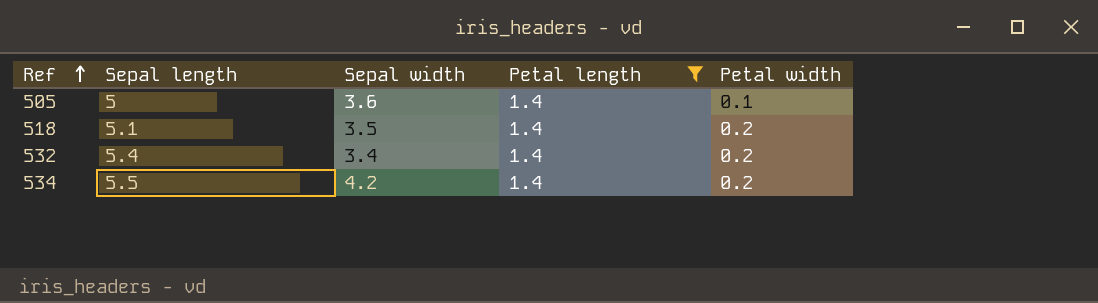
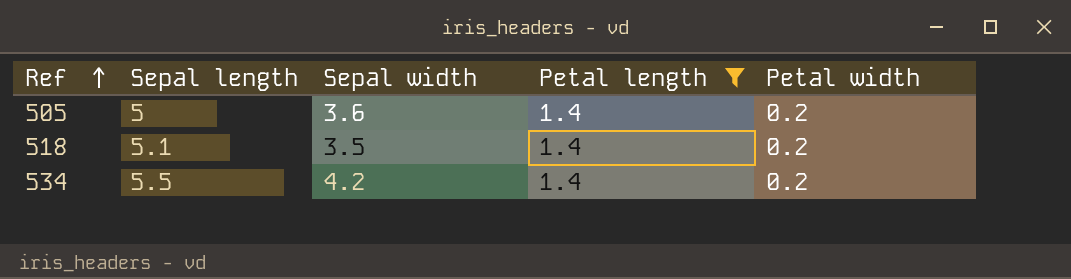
row 532: 5.4 | 3.4 | 1.4 | 0.2 -> none
505 | Petal width: 0.1 -> 0.2

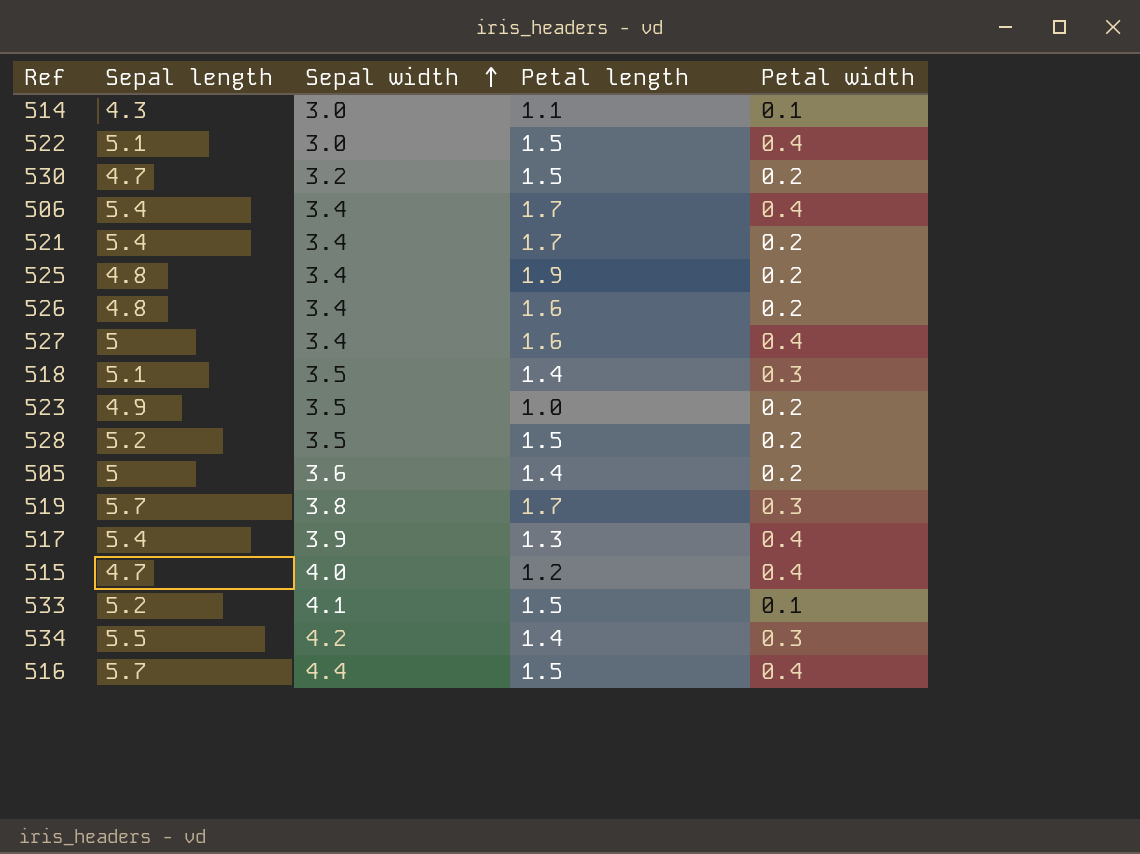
filter: Petal length = 1.4 -> none
row order: Ref ascending -> Sepal width ascending
518 | Petal width: 0.2 -> 0.3
534 | Petal width: 0.2 -> 0.3

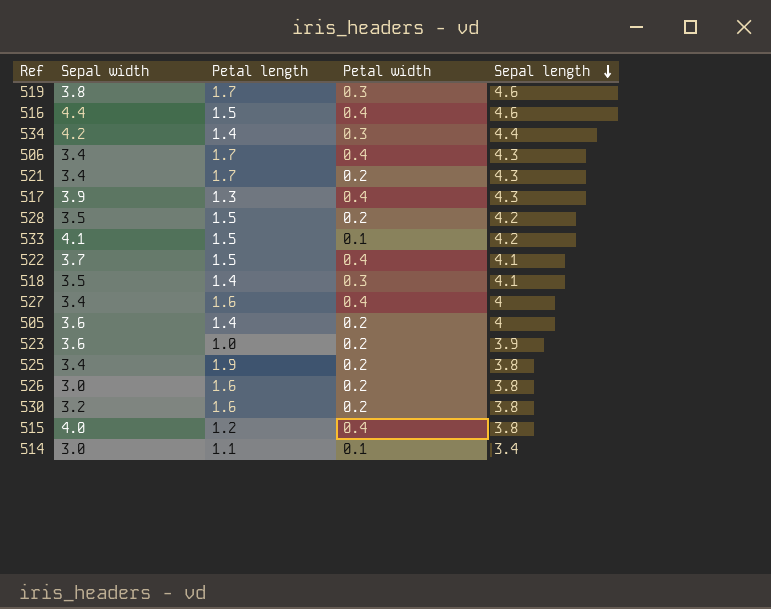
row order: Sepal width ascending -> Sepal length descending
column Sepal length | position: 2 -> 5
519 | Sepal length: 5.7 -> 4.6
516 | Sepal length: 5.7 -> 4.6
534 | Sepal length: 5.5 -> 4.4
506 | Sepal length: 5.4 -> 4.3
521 | Sepal length: 5.4 -> 4.3
517 | Sepal length: 5.4 -> 4.3
528 | Sepal length: 5.2 -> 4.2
533 | Sepal length: 5.2 -> 4.2
522 | Sepal width: 3.0 -> 3.7
522 | Sepal length: 5.1 -> 4.1
518 | Sepal length: 5.1 -> 4.1
527 | Sepal length: 5 -> 4
505 | Sepal length: 5 -> 4
523 | Sepal width: 3.5 -> 3.6
523 | Sepal length: 4.9 -> 3.9
525 | Sepal length: 4.8 -> 3.8
526 | Sepal width: 3.4 -> 3.0
526 | Sepal length: 4.8 -> 3.8
530 | Petal length: 1.5 -> 1.6
530 | Sepal length: 4.7 -> 3.8
515 | Sepal length: 4.7 -> 3.8
514 | Sepal length: 4.3 -> 3.4

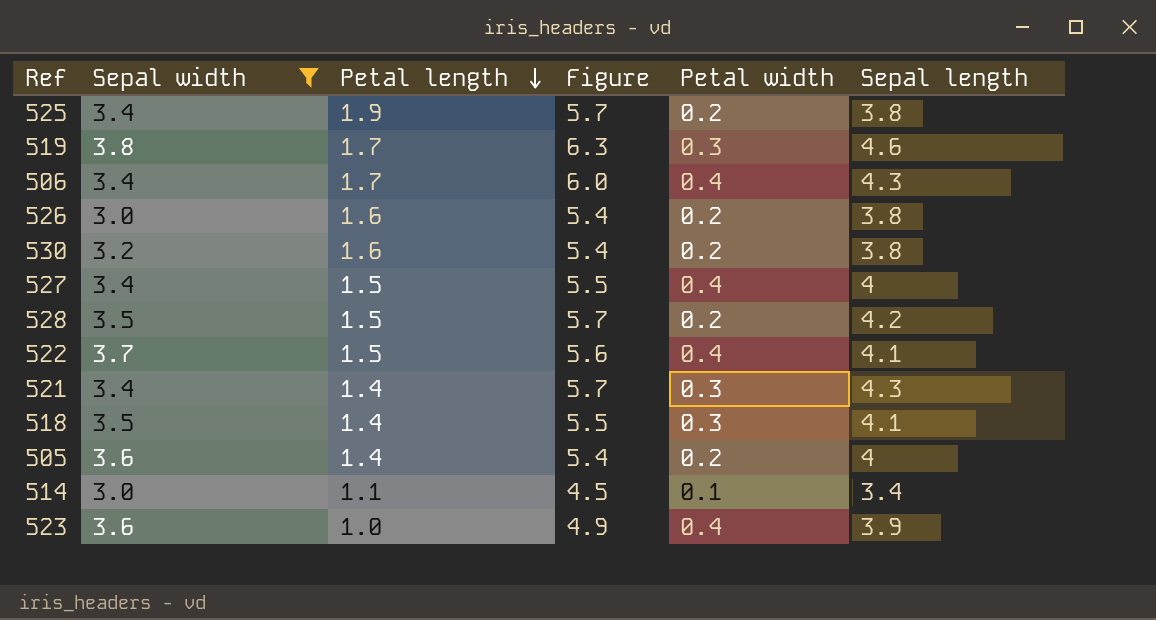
filter: none -> Sepal width <= 3.8
row order: Sepal length descending -> Petal length descending
column Figure | formula: none -> [Petal length] + [Sepal length]
527 | Petal length: 1.6 -> 1.5
521 | Petal length: 1.7 -> 1.4
521 | Petal width: 0.2 -> 0.3
523 | Petal width: 0.2 -> 0.4

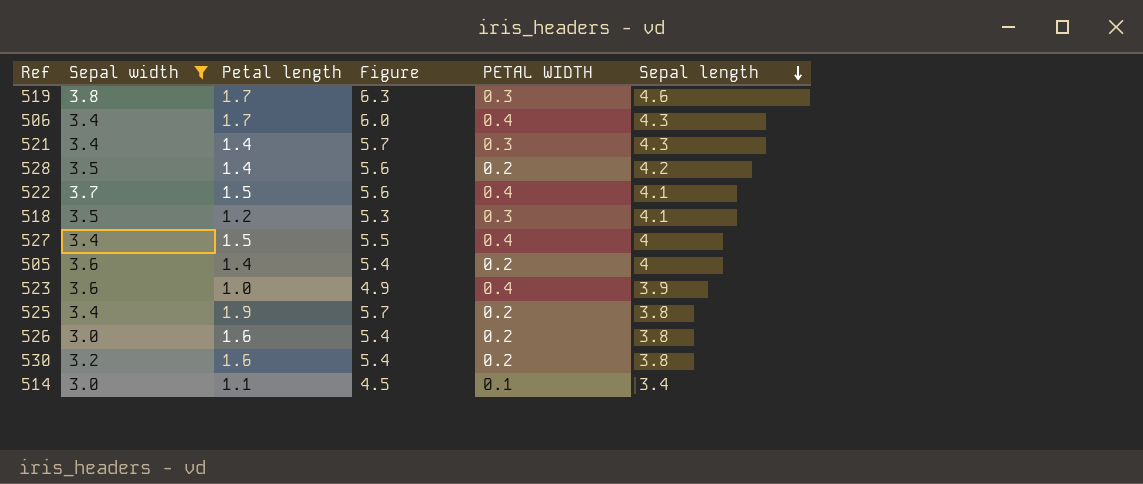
row order: Petal length descending -> Sepal length descending
column name: Petal width -> PETAL WIDTH
528 | Petal length: 1.5 -> 1.4
528 | Figure: 5.7 -> 5.6
518 | Petal length: 1.4 -> 1.2
518 | Figure: 5.5 -> 5.3

